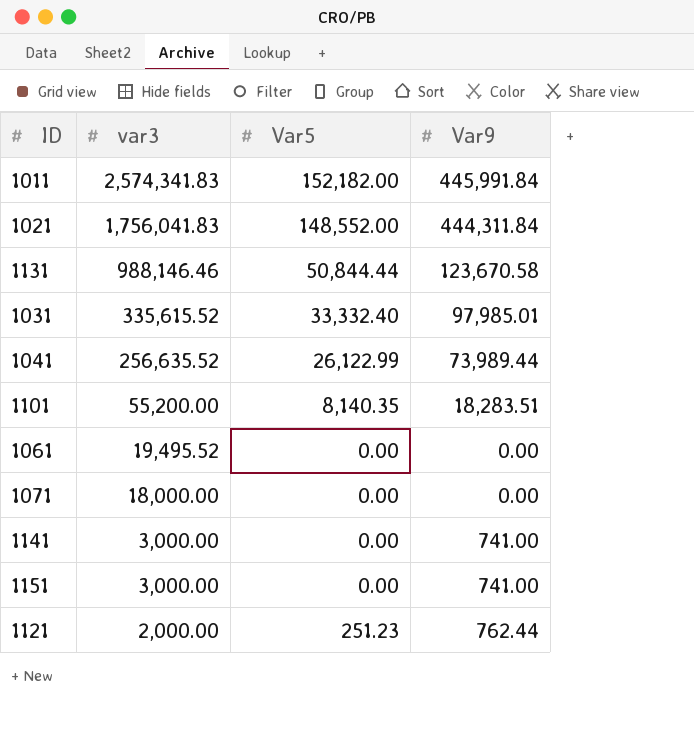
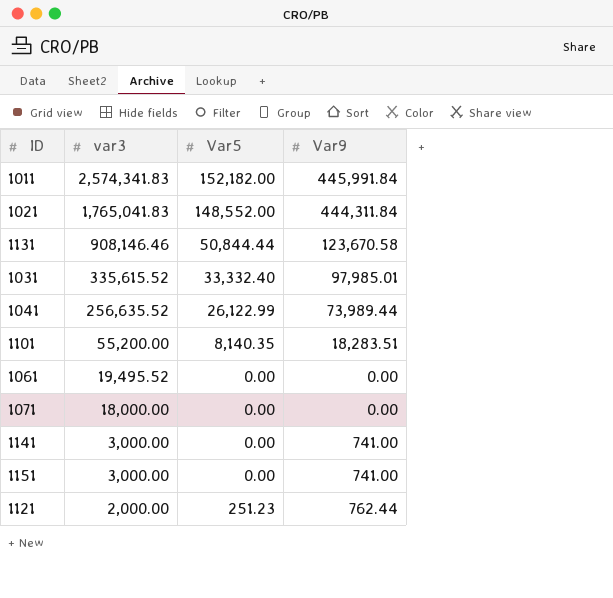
1021 | var3: 1,756,041.83 -> 1,765,041.83
1131 | var3: 988,146.46 -> 908,146.46

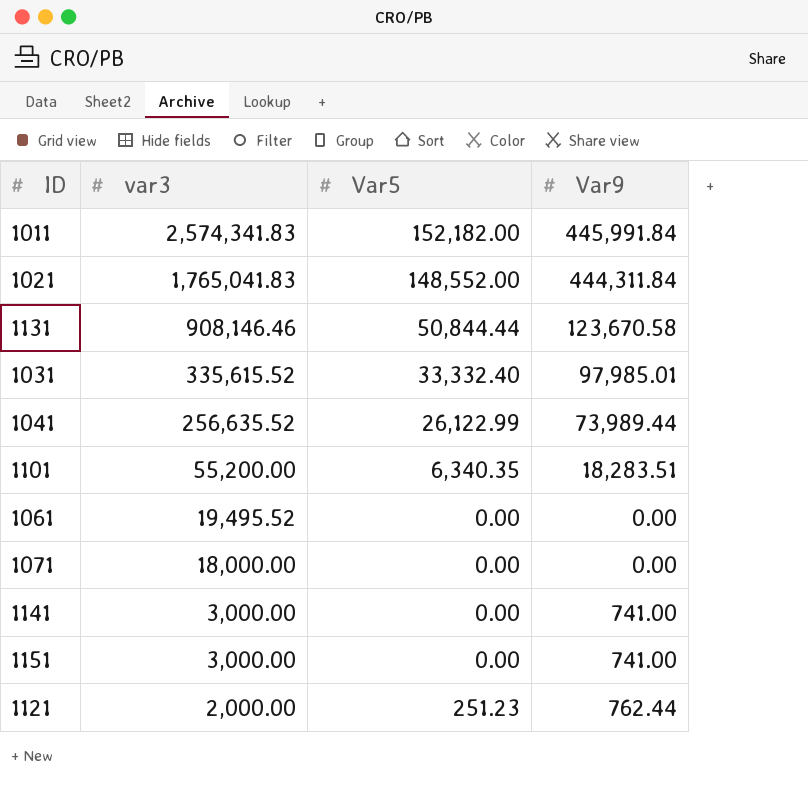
1101 | Var5: 8,140.35 -> 6,340.35

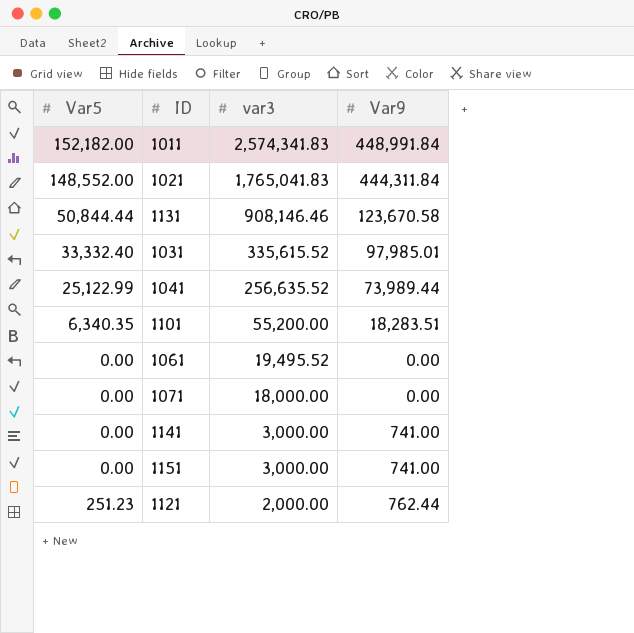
column Var5 | position: 3 -> 1
1011 | Var9: 445,991.84 -> 448,991.84
1041 | Var5: 26,122.99 -> 25,122.99

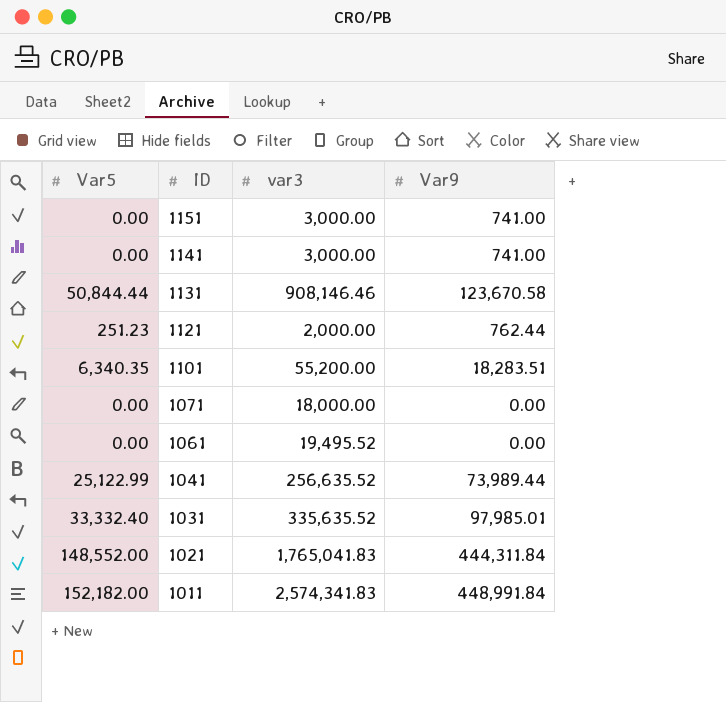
row order: var3 descending -> ID descending
1031 | var3: 335,615.52 -> 335,635.52

